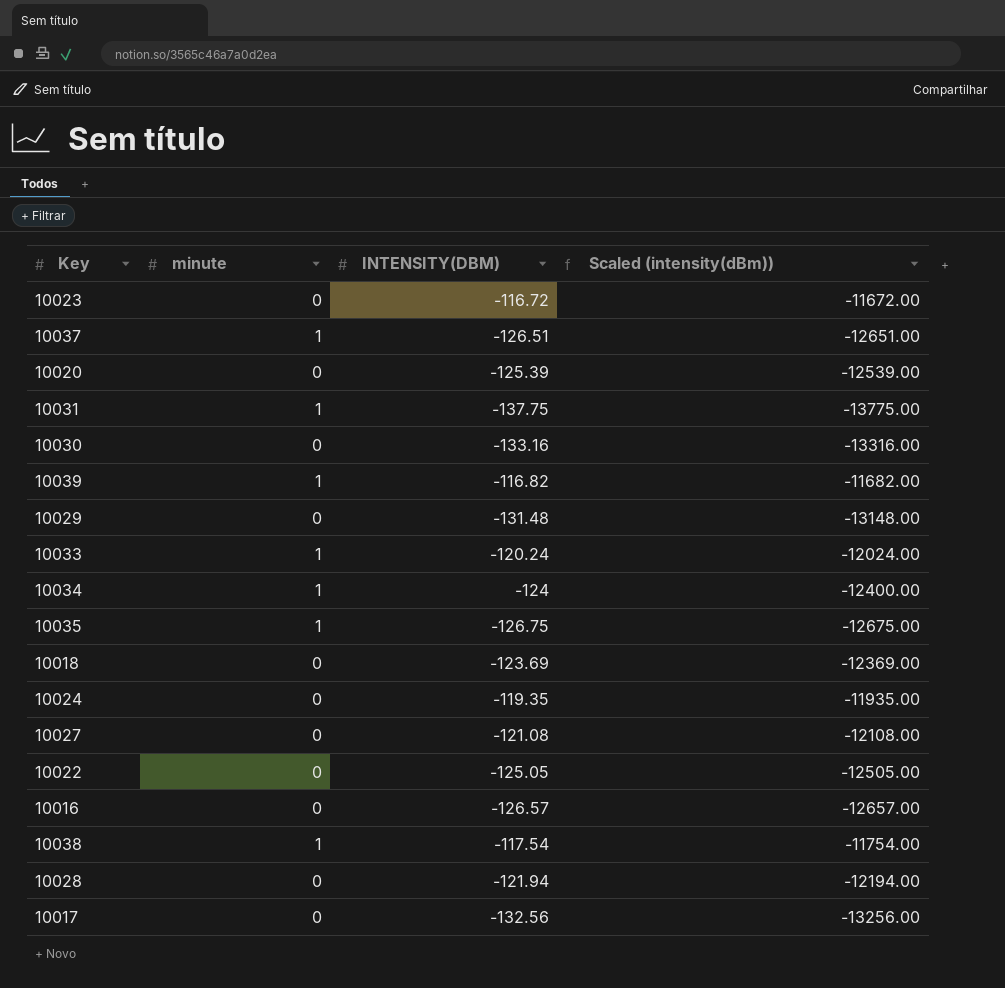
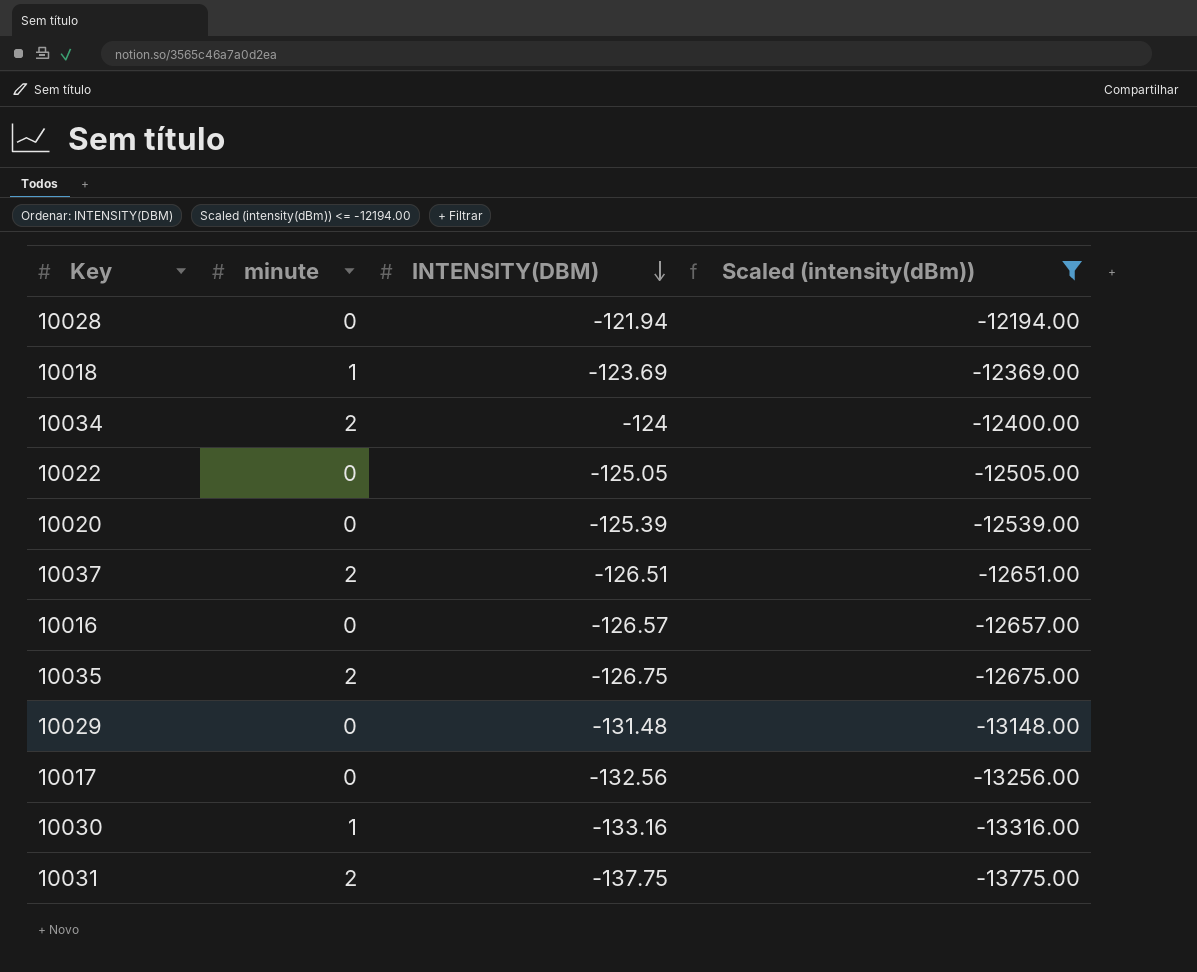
filter: none -> Scaled (intensity(dBm)) <= -12194.00
row order: none -> INTENSITY(DBM) descending
10018 | minute: 0 -> 1
10034 | minute: 1 -> 2
10037 | minute: 1 -> 2
10035 | minute: 1 -> 2
10030 | minute: 0 -> 1
10031 | minute: 1 -> 2

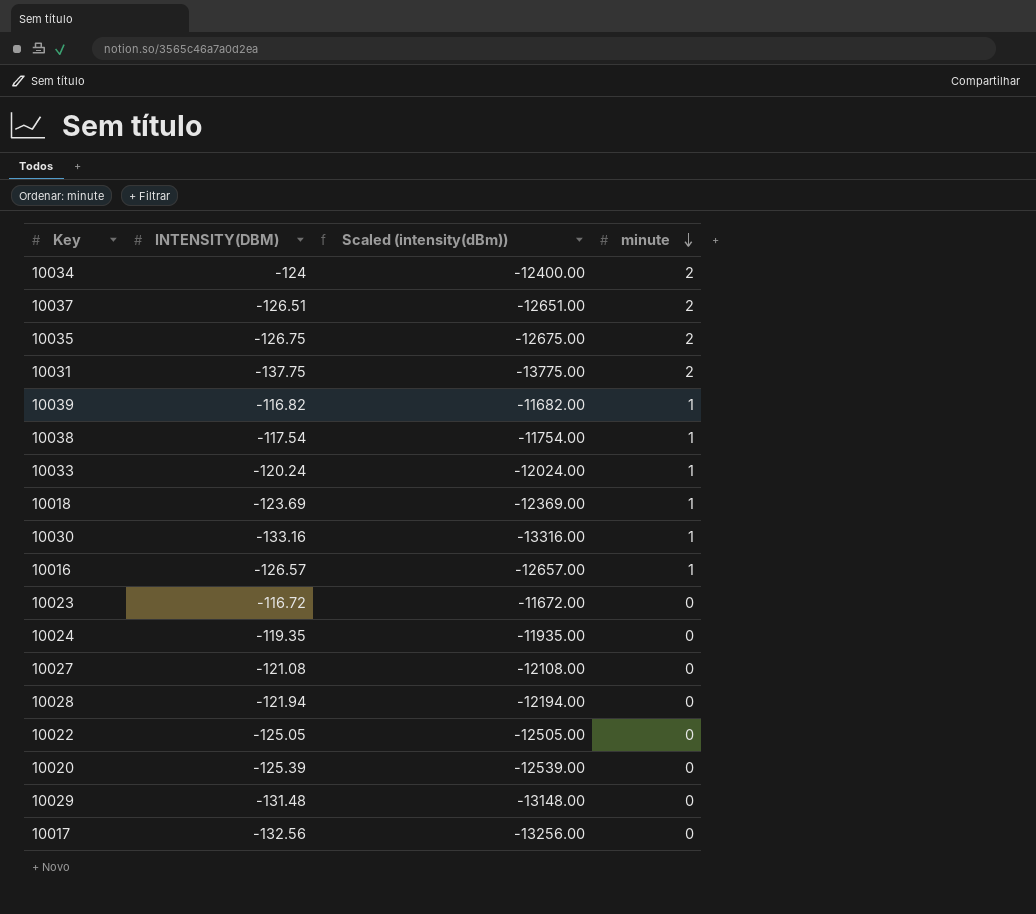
filter: Scaled (intensity(dBm)) <= -12194.00 -> none
row order: INTENSITY(DBM) descending -> minute descending
column minute | position: 2 -> 4
10016 | minute: 0 -> 1

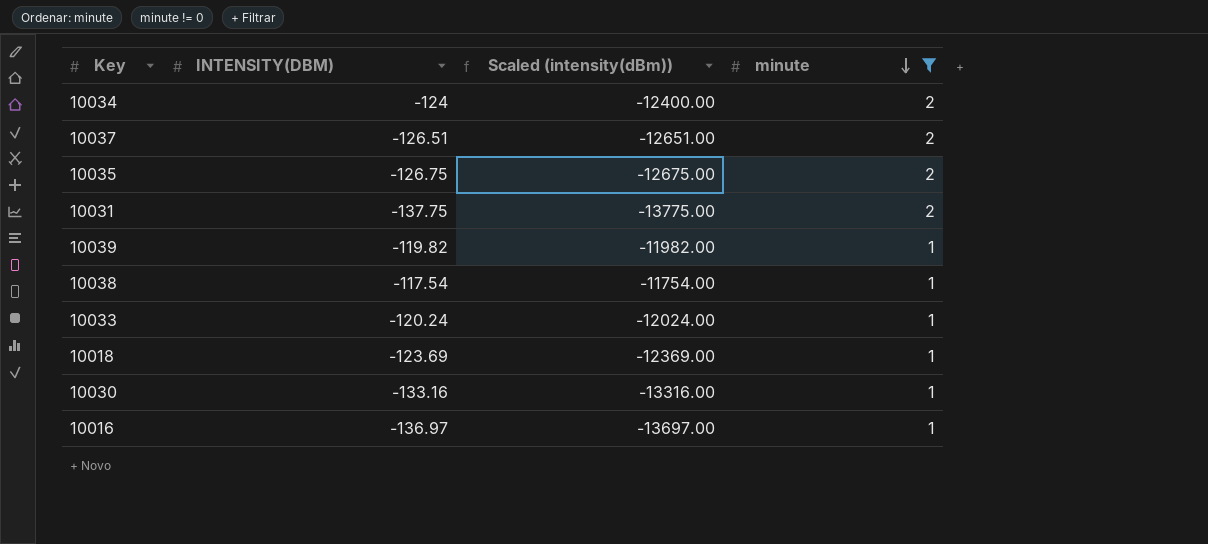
filter: none -> minute != 0
10039 | INTENSITY(DBM): -116.82 -> -119.82
10039 | Scaled (intensity(dBm)): -11682.00 -> -11982.00
10016 | INTENSITY(DBM): -126.57 -> -136.97
10016 | Scaled (intensity(dBm)): -12657.00 -> -13697.00

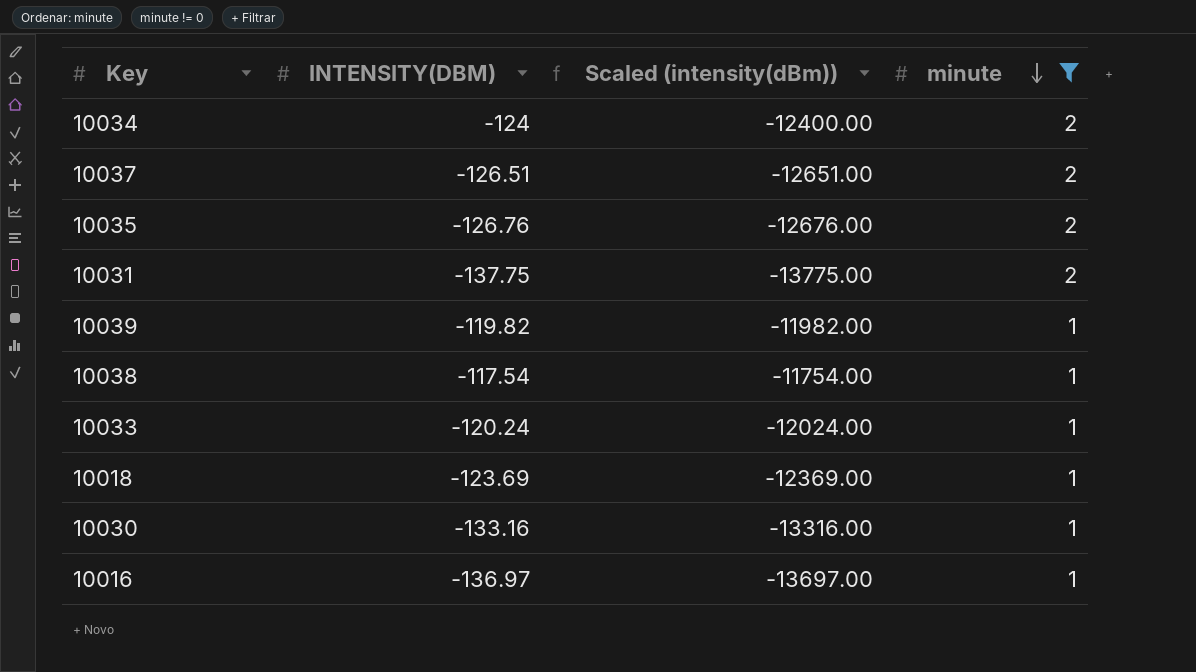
10035 | INTENSITY(DBM): -126.75 -> -126.76
10035 | Scaled (intensity(dBm)): -12675.00 -> -12676.00

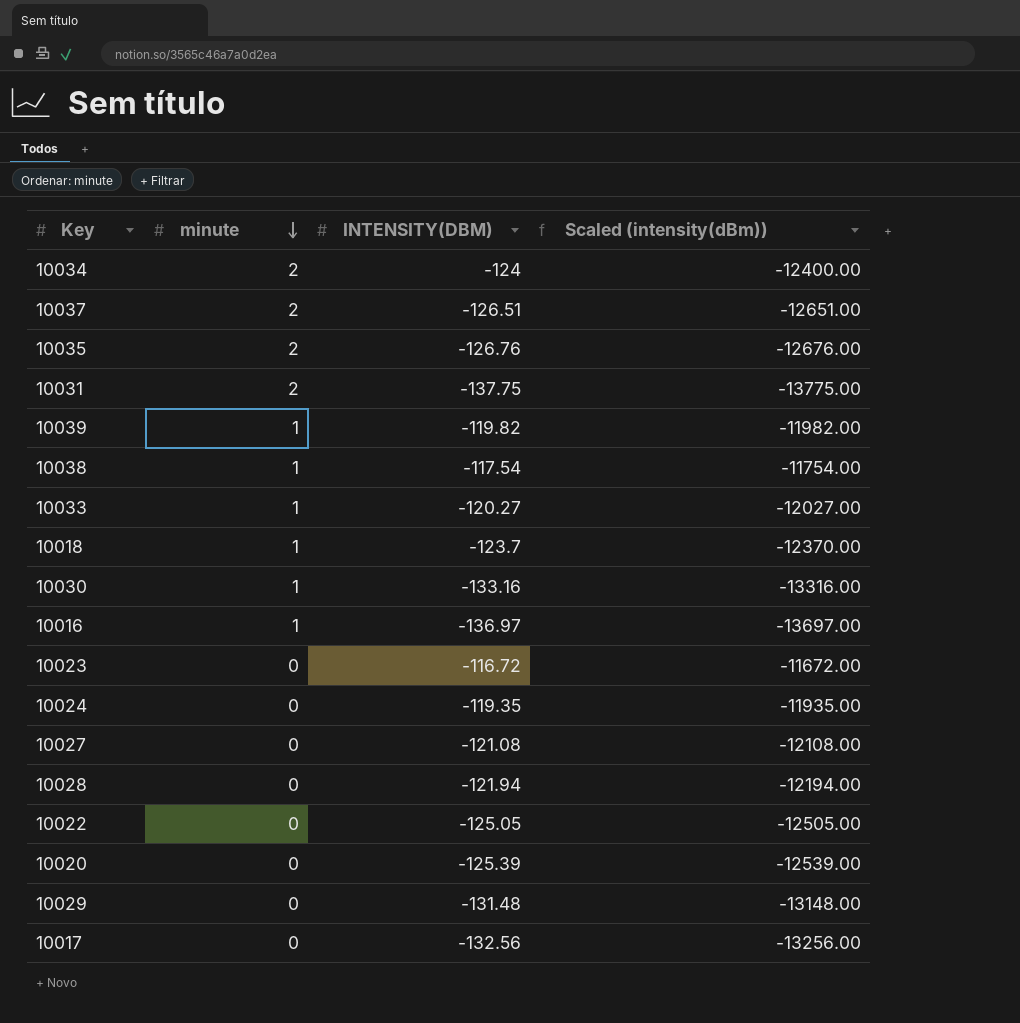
filter: minute != 0 -> none
column minute | position: 4 -> 2
10033 | INTENSITY(DBM): -120.24 -> -120.27
10033 | Scaled (intensity(dBm)): -12024.00 -> -12027.00
10018 | INTENSITY(DBM): -123.69 -> -123.7
10018 | Scaled (intensity(dBm)): -12369.00 -> -12370.00

